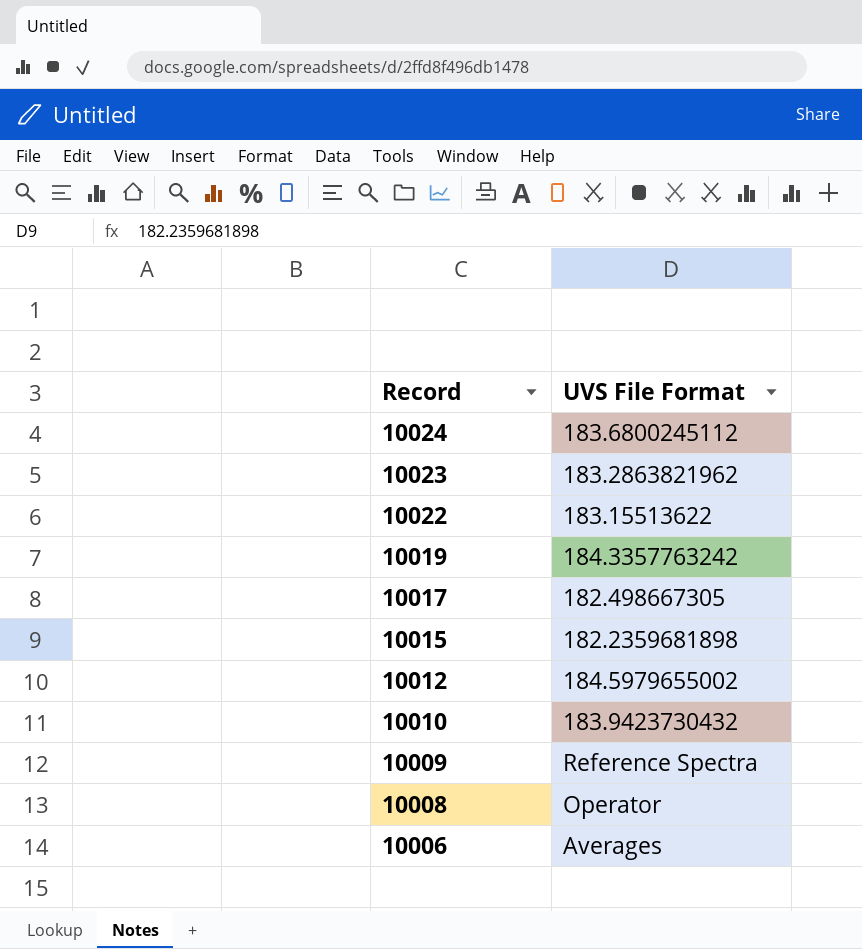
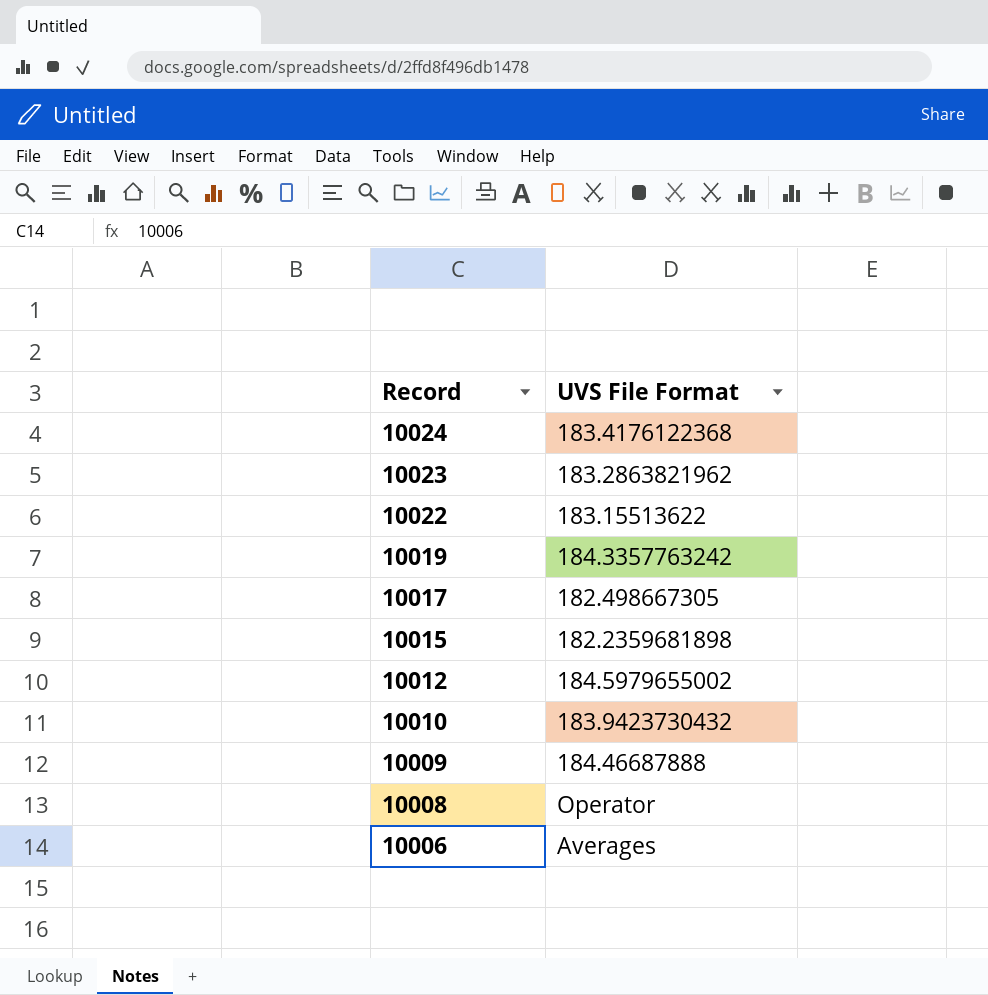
10024 | UVS File Format: 183.6800245112 -> 183.4176122368
10009 | UVS File Format: Reference Spectra -> 184.46687888

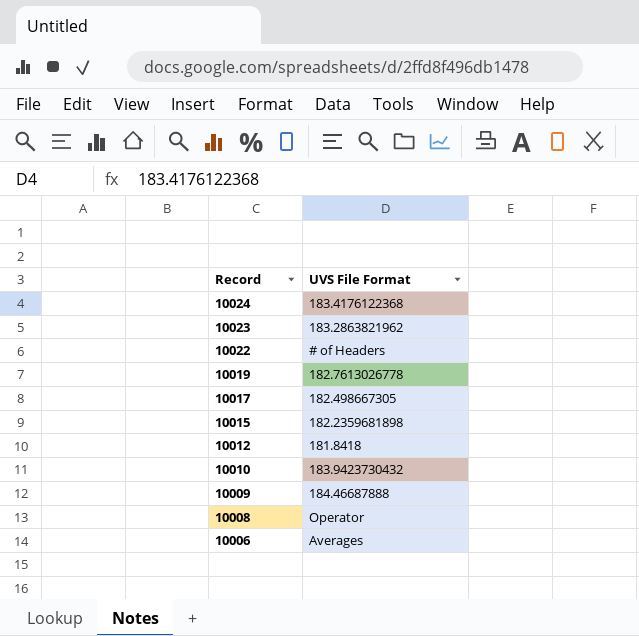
10022 | UVS File Format: 183.15513622 -> # of Headers
10019 | UVS File Format: 184.3357763242 -> 182.7613026778
10012 | UVS File Format: 184.5979655002 -> 181.8418

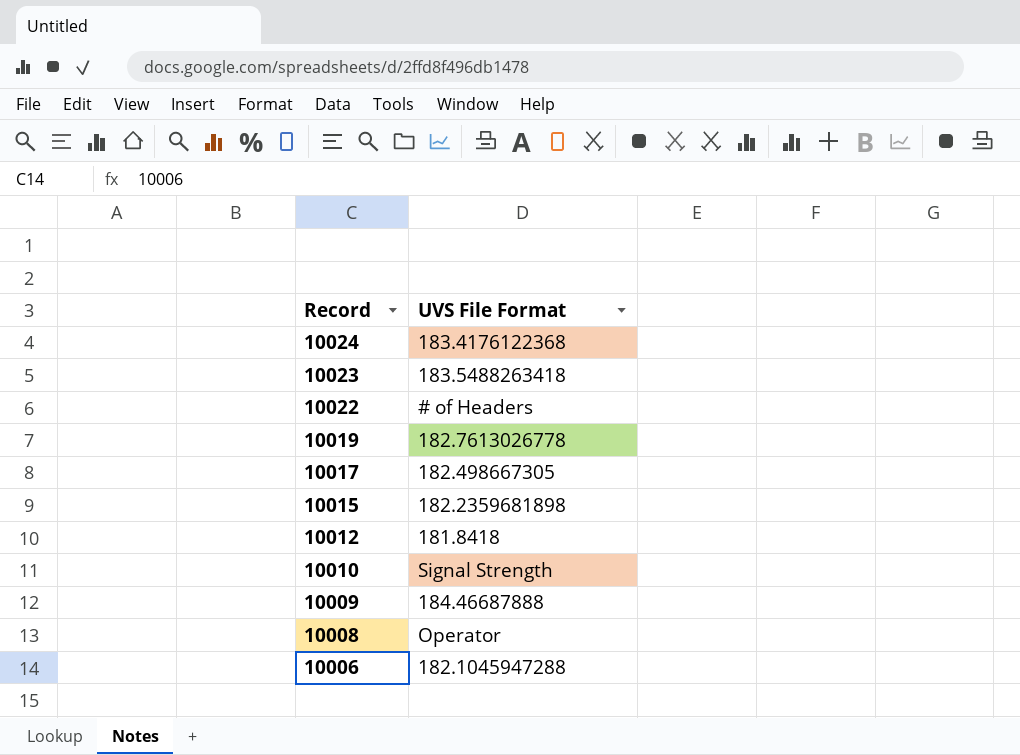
10023 | UVS File Format: 183.2863821962 -> 183.5488263418
10010 | UVS File Format: 183.9423730432 -> Signal Strength
10006 | UVS File Format: Averages -> 182.1045947288

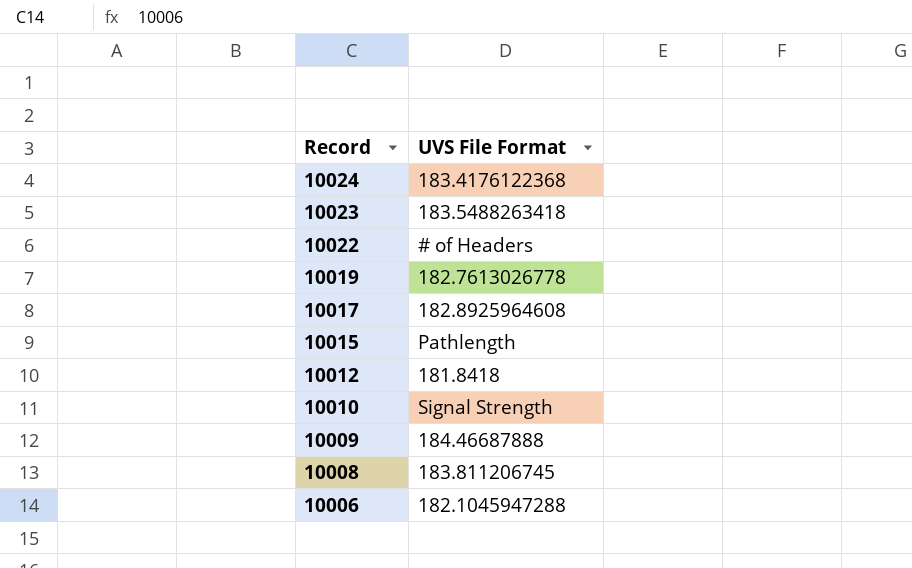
10017 | UVS File Format: 182.498667305 -> 182.8925964608
10015 | UVS File Format: 182.2359681898 -> Pathlength
10008 | UVS File Format: Operator -> 183.811206745

